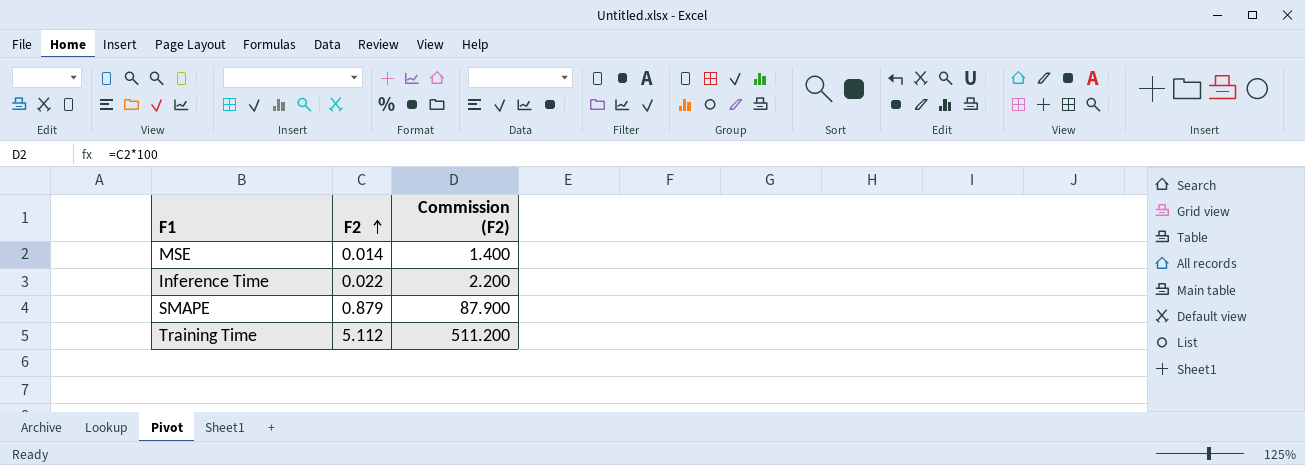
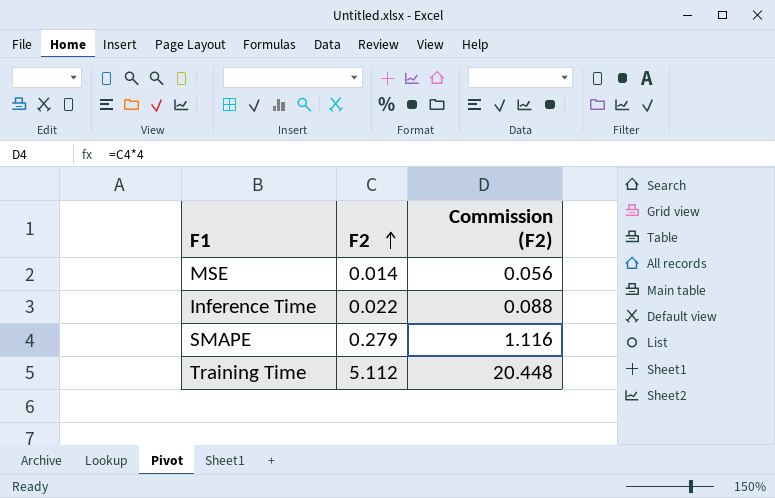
column Commission (F2) | formula: [F2] * 100 -> [F2] * 4
SMAPE | F2: 0.879 -> 0.279

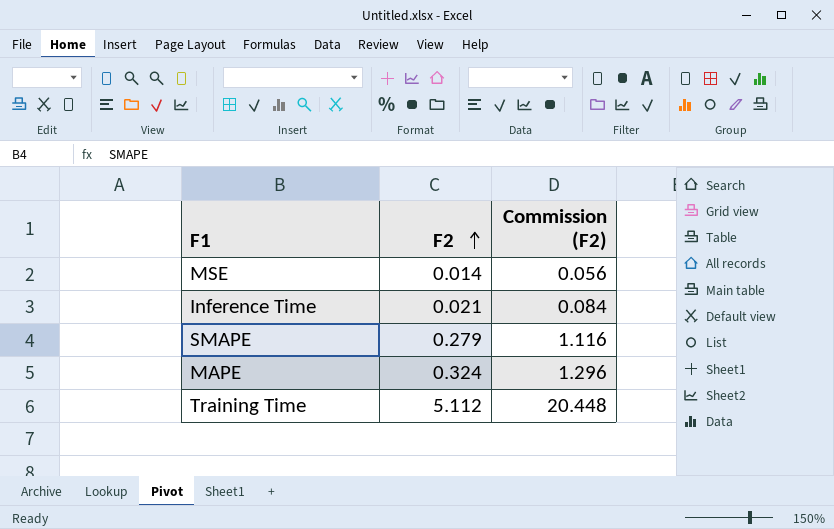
Inference Time | F2: 0.022 -> 0.021
Inference Time | Commission (F2): 0.088 -> 0.084
row MAPE: none -> 0.324 | 1.296

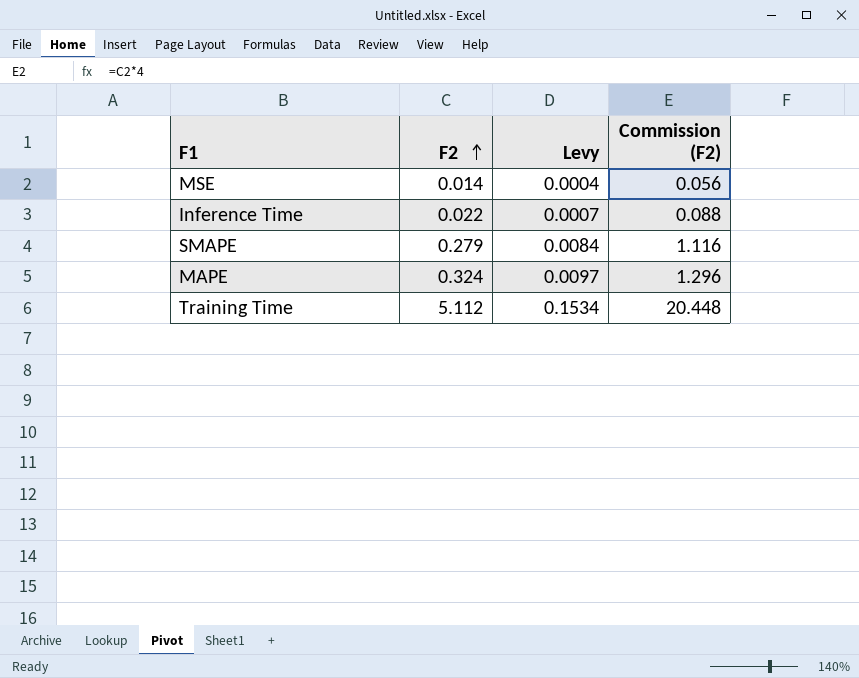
column Levy | formula: none -> [F2] * 0.03
Inference Time | F2: 0.021 -> 0.022
Inference Time | Commission (F2): 0.084 -> 0.088

